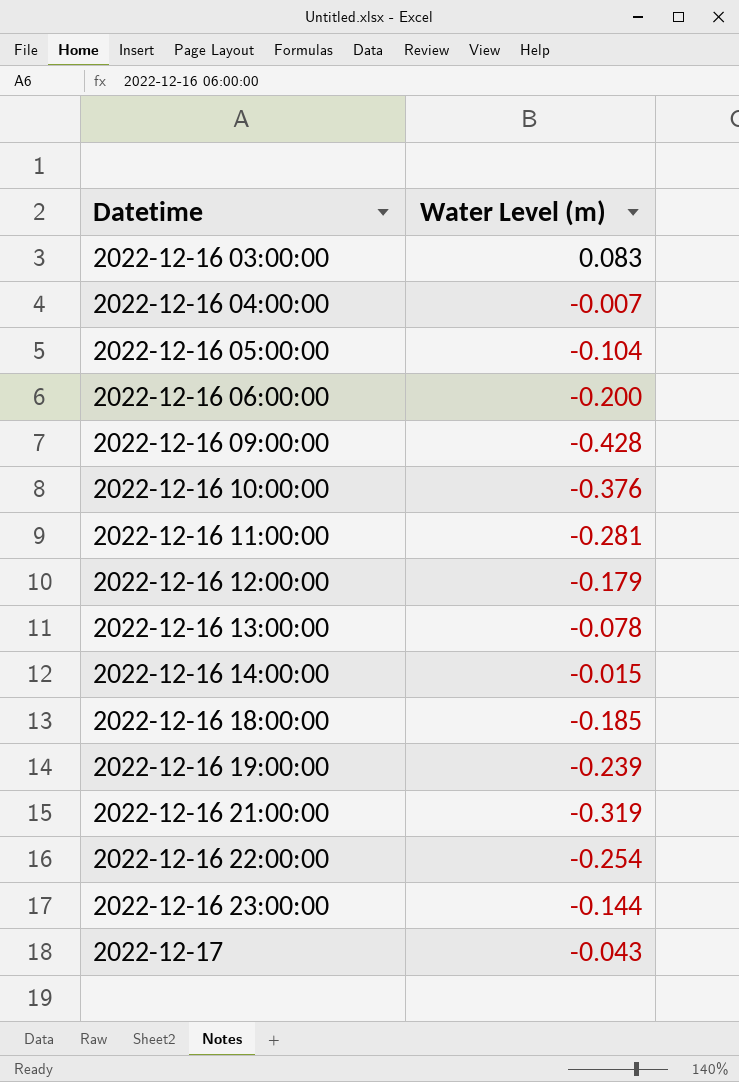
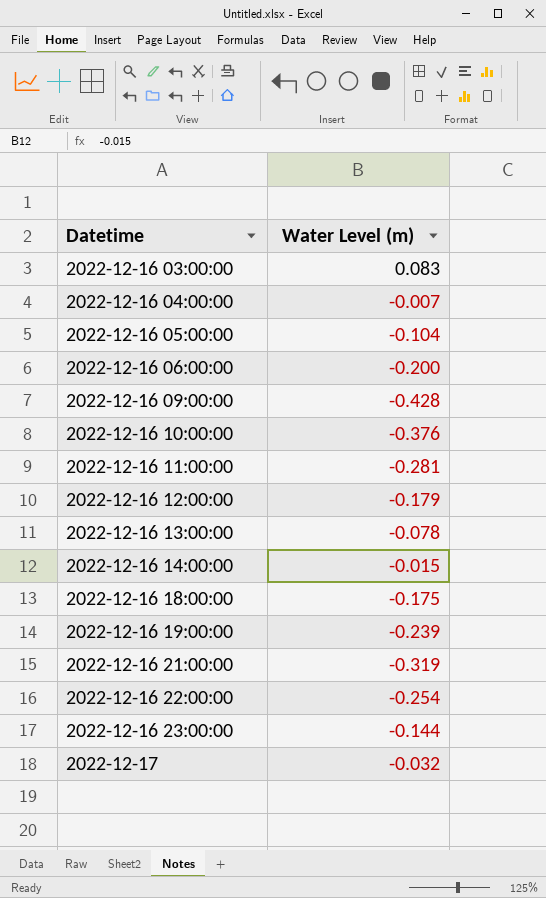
2022-12-16 18:00:00 | Water Level (m): -0.185 -> -0.175
2022-12-17 | Water Level (m): -0.043 -> -0.032

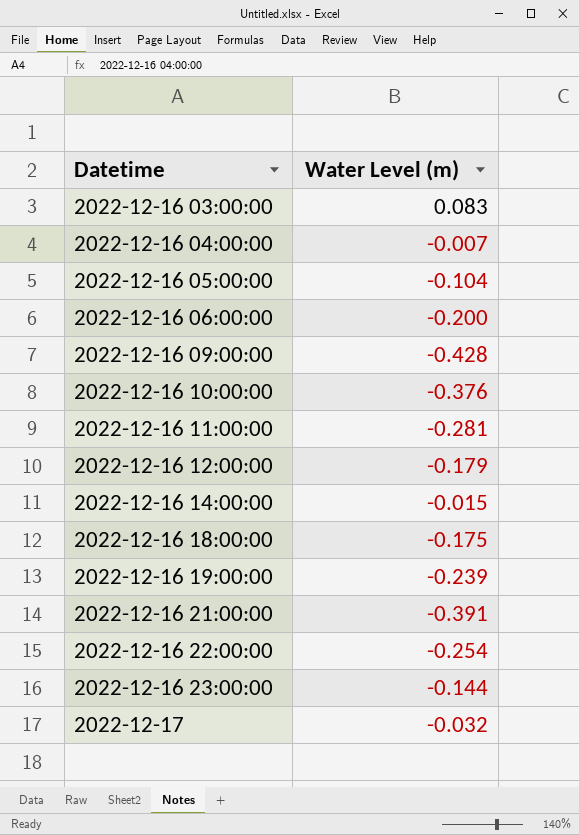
row 2022-12-16 13:00:00: -0.078 -> none
2022-12-16 21:00:00 | Water Level (m): -0.319 -> -0.391

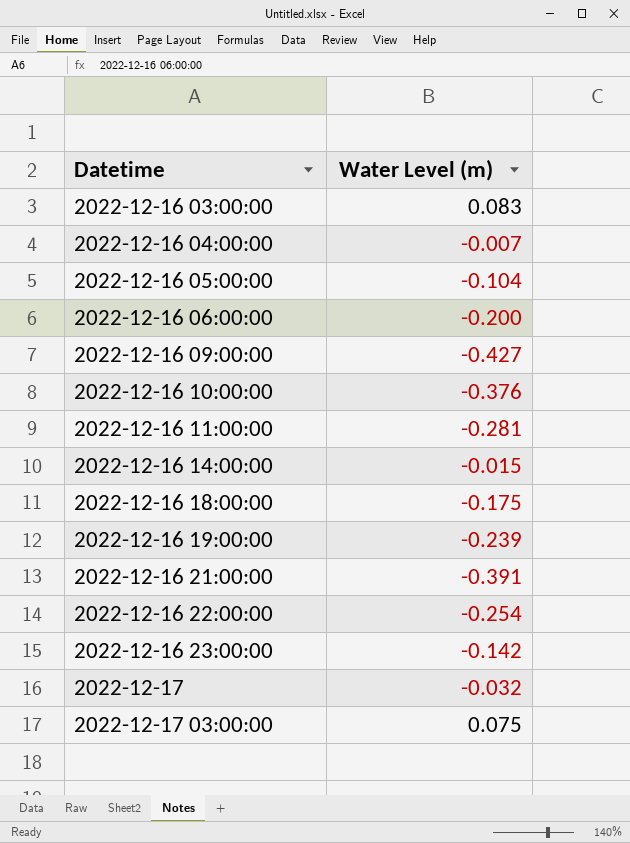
row 2022-12-16 12:00:00: -0.179 -> none
2022-12-16 09:00:00 | Water Level (m): -0.428 -> -0.427
2022-12-16 23:00:00 | Water Level (m): -0.144 -> -0.142
row 2022-12-17 03:00:00: none -> 0.075

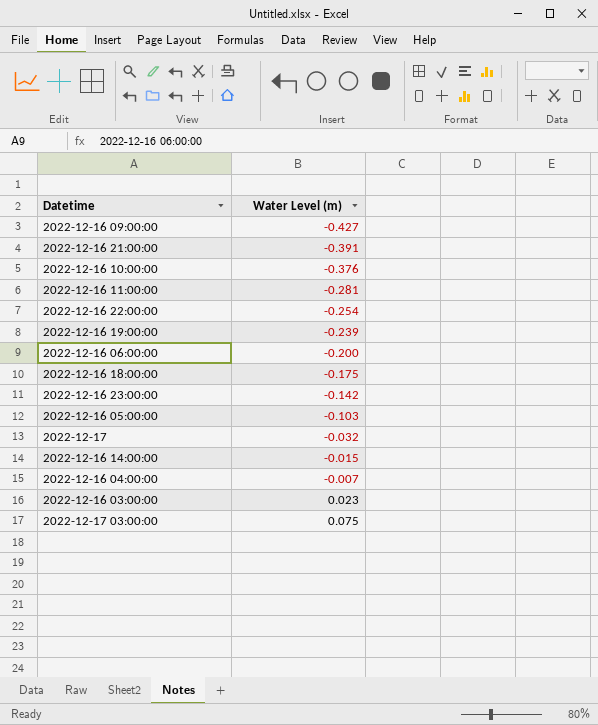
row order: Datetime ascending -> Water Level (m) ascending
2022-12-16 05:00:00 | Water Level (m): -0.104 -> -0.103
2022-12-16 03:00:00 | Water Level (m): 0.083 -> 0.023

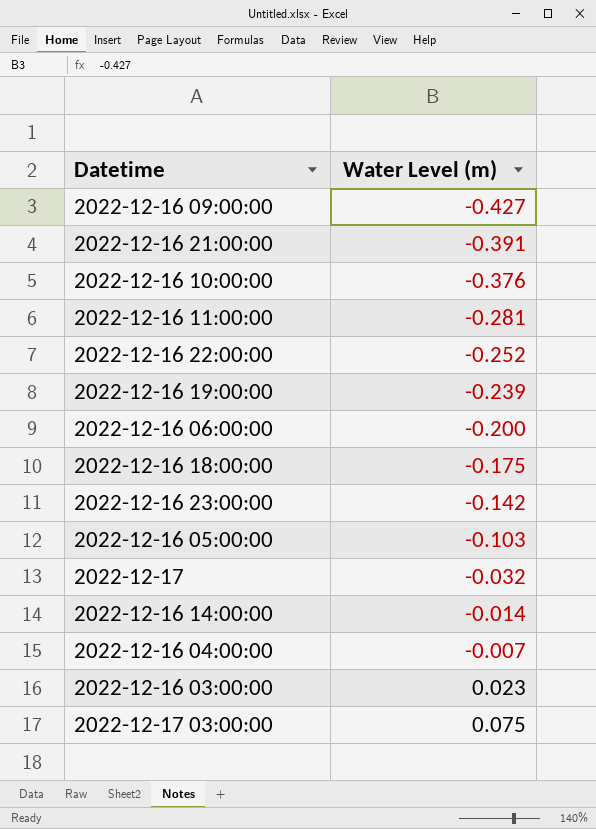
2022-12-16 22:00:00 | Water Level (m): -0.254 -> -0.252
2022-12-16 14:00:00 | Water Level (m): -0.015 -> -0.014

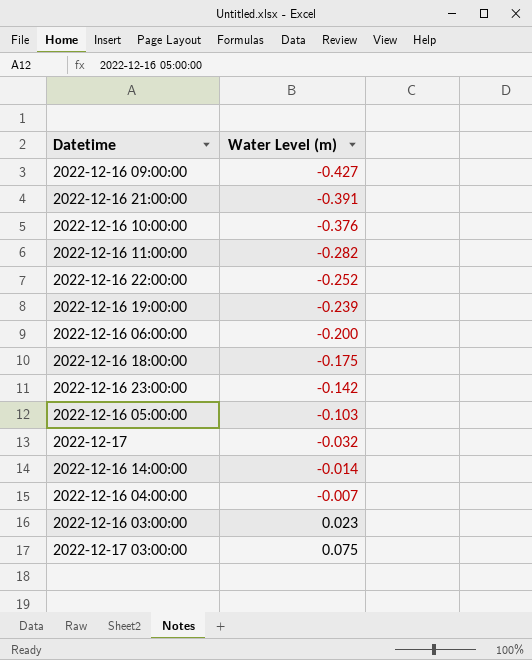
2022-12-16 11:00:00 | Water Level (m): -0.281 -> -0.282

